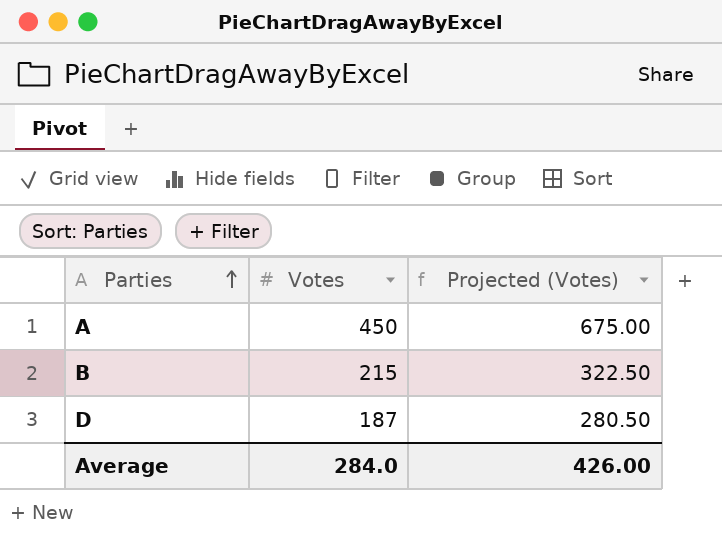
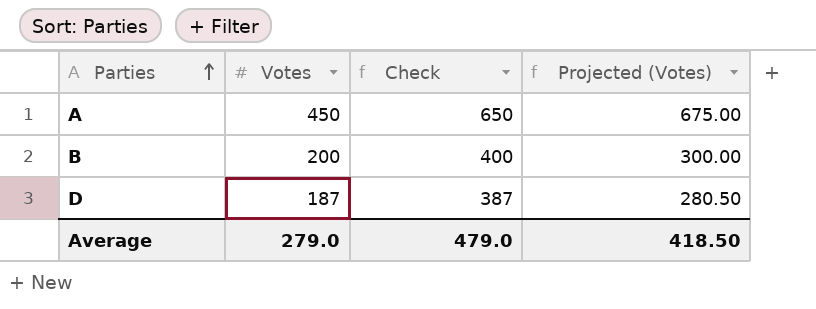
column Check | formula: none -> [Votes] + 200
B | Votes: 215 -> 200
B | Projected (Votes): 322.50 -> 300.00
Average | Votes: 284.0 -> 279.0
Average | Projected (Votes): 426.00 -> 418.50

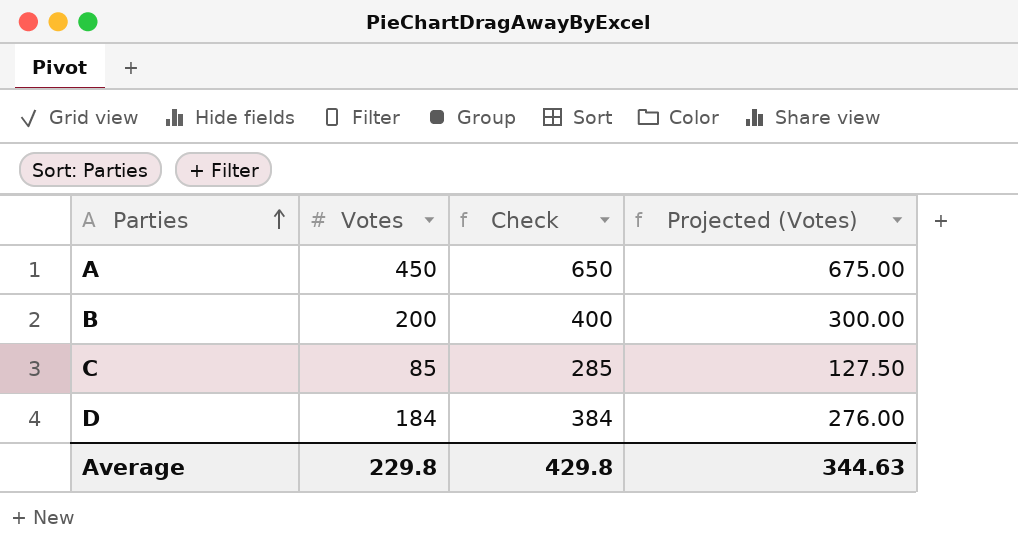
row C: none -> 85 | 285 | 127.50
D | Votes: 187 -> 184
D | Check: 387 -> 384
D | Projected (Votes): 280.50 -> 276.00
Average | Votes: 279.0 -> 229.8
Average | Check: 479.0 -> 429.8
Average | Projected (Votes): 418.50 -> 344.63

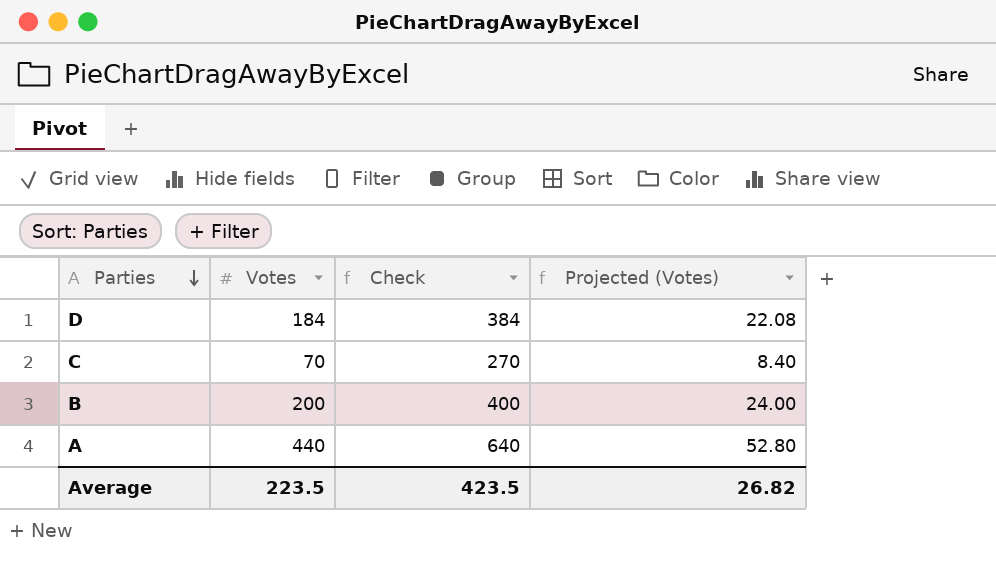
row order: Parties ascending -> Parties descending
column Projected (Votes) | formula: [Votes] * 1.5 -> [Votes] * 0.12
C | Votes: 85 -> 70
C | Check: 285 -> 270
A | Votes: 450 -> 440
A | Check: 650 -> 640
Average | Votes: 229.8 -> 223.5
Average | Check: 429.8 -> 423.5
Average | Projected (Votes): 344.63 -> 26.82

